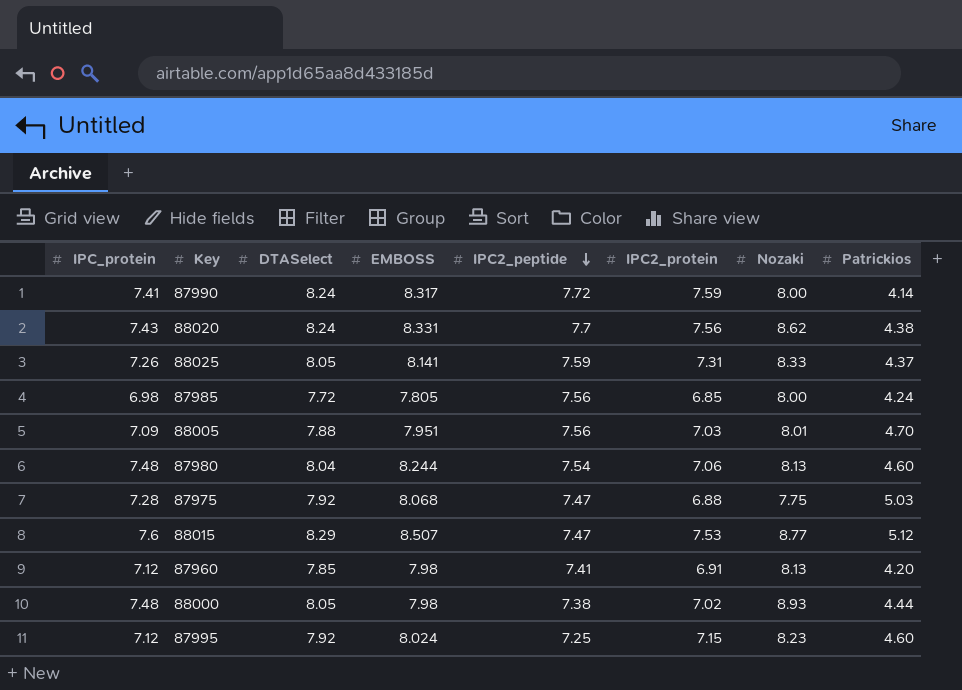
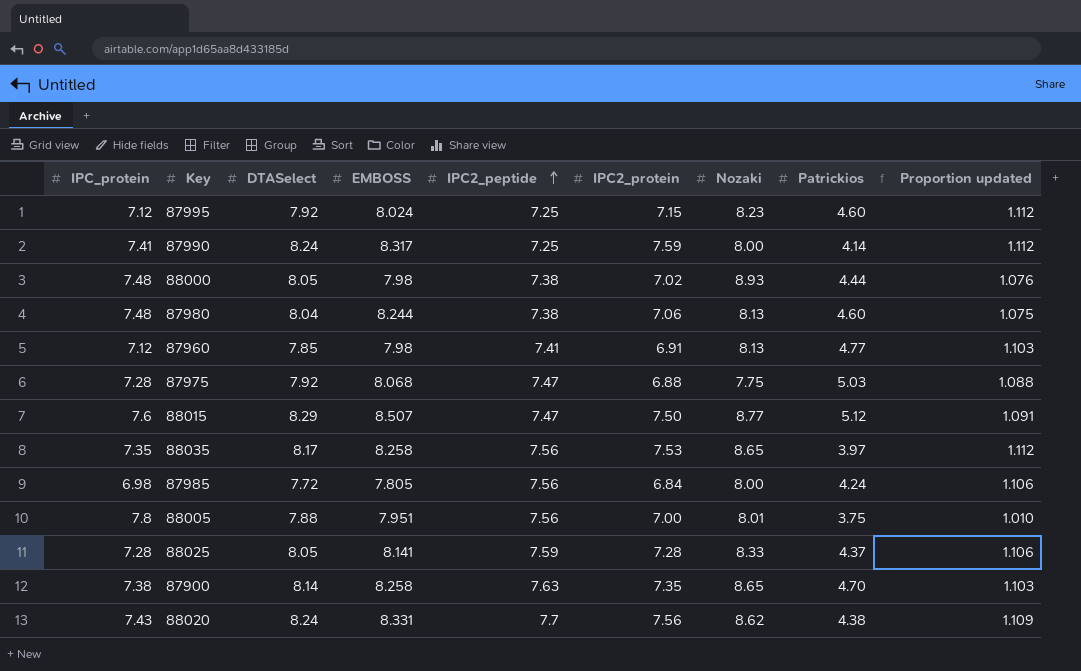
row order: IPC2_peptide descending -> IPC2_peptide ascending
column Proportion updated | formula: none -> [DTASelect] / [IPC_protein]
87990 | IPC2_peptide: 7.72 -> 7.25
87980 | IPC2_peptide: 7.54 -> 7.38
87960 | Patrickios: 4.20 -> 4.77
88015 | IPC2_protein: 7.53 -> 7.50
row 88035: none -> 7.35 | 8.17 | 8.258 | 7.56 | 7.53 | 8.65 | 3.97 | 1.112
87985 | IPC2_protein: 6.85 -> 6.84
88005 | IPC_protein: 7.09 -> 7.8
88005 | IPC2_protein: 7.03 -> 7.00
88005 | Patrickios: 4.70 -> 3.75
88025 | IPC_protein: 7.26 -> 7.28
88025 | IPC2_protein: 7.31 -> 7.28
row 87900: none -> 7.38 | 8.14 | 8.258 | 7.63 | 7.35 | 8.65 | 4.70 | 1.103

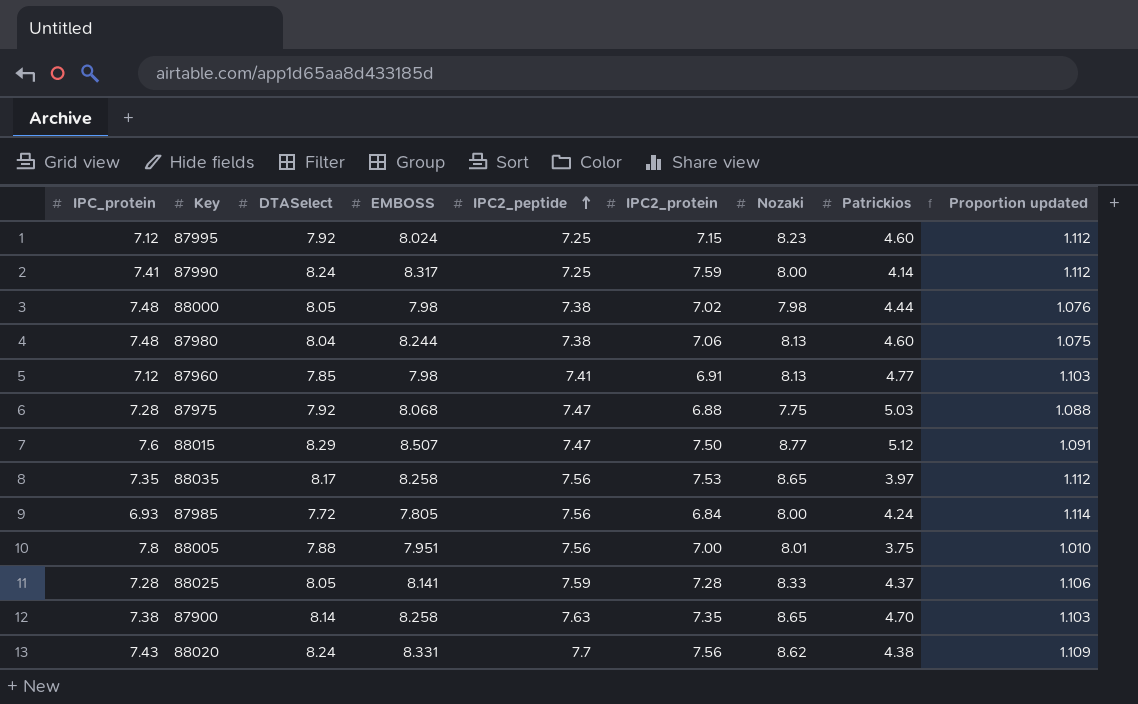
88000 | Nozaki: 8.93 -> 7.98
87985 | IPC_protein: 6.98 -> 6.93
87985 | Proportion updated: 1.106 -> 1.114

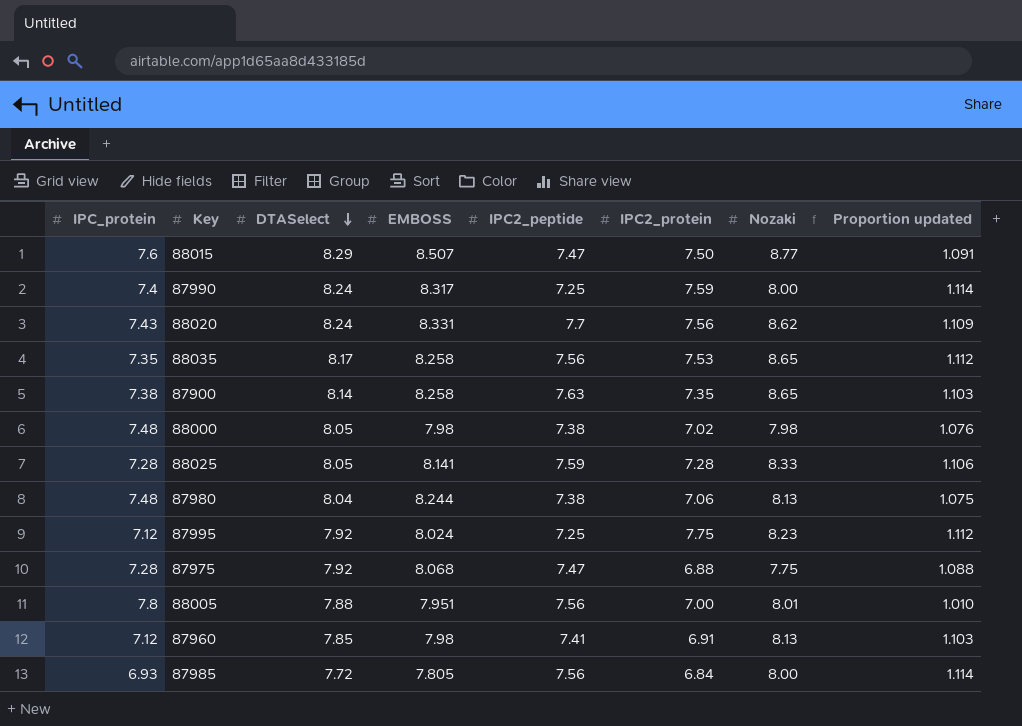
row order: IPC2_peptide ascending -> DTASelect descending
column Patrickios | position: 8 -> none
87990 | IPC_protein: 7.41 -> 7.4
87990 | Proportion updated: 1.112 -> 1.114
87995 | IPC2_protein: 7.15 -> 7.75

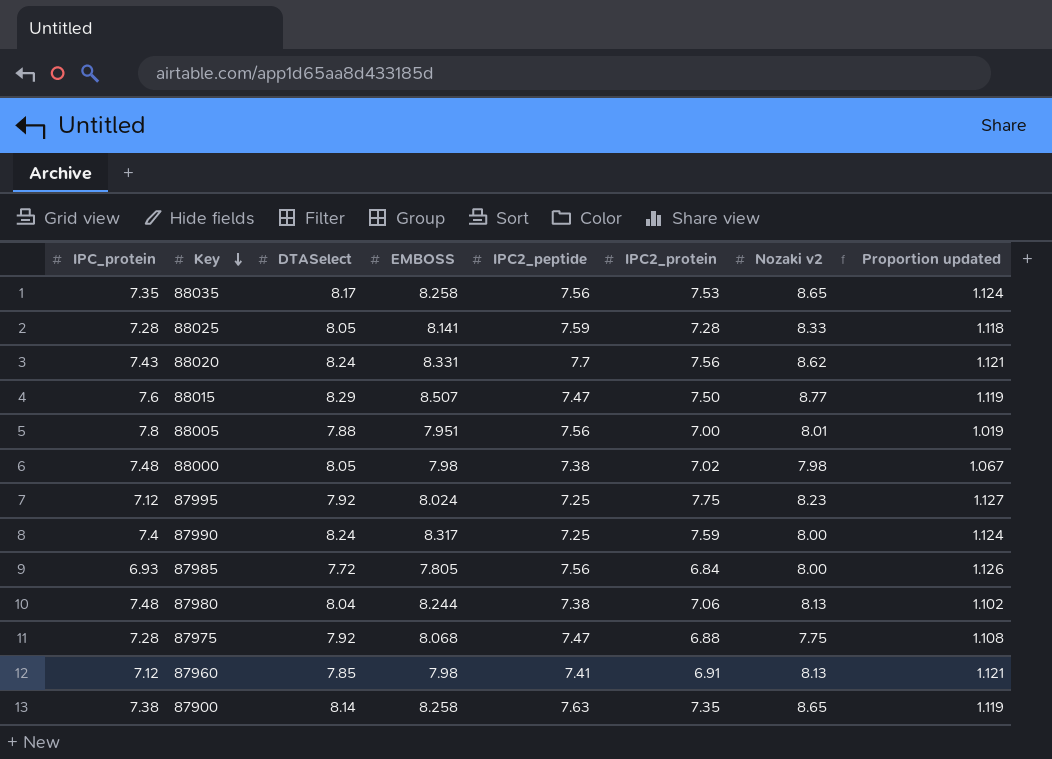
row order: DTASelect descending -> Key descending
column name: Nozaki -> Nozaki v2
column Proportion updated | formula: [DTASelect] / [IPC_protein] -> [EMBOSS] / [IPC_protein]

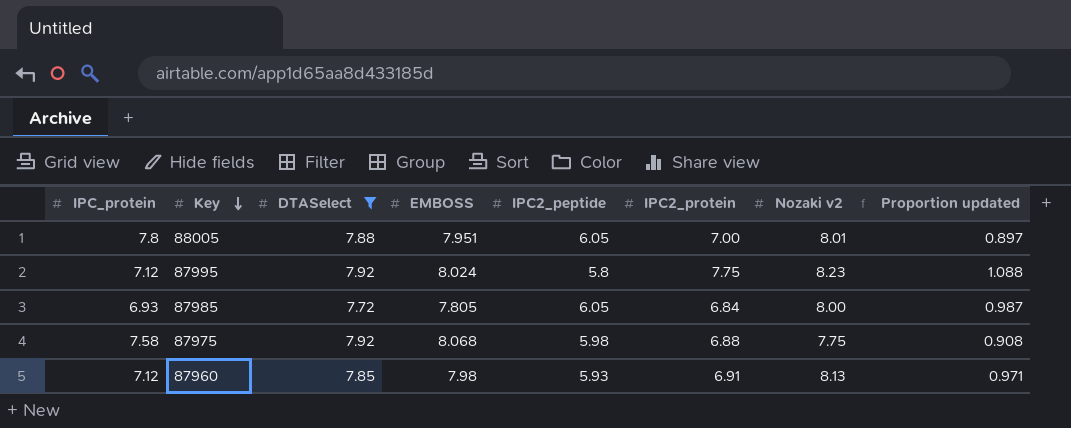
filter: none -> DTASelect <= 7.92
column Proportion updated | formula: [EMBOSS] / [IPC_protein] -> [IPC2_protein] / [IPC_protein]
88005 | IPC2_peptide: 7.56 -> 6.05
87995 | IPC2_peptide: 7.25 -> 5.8
87985 | IPC2_peptide: 7.56 -> 6.05
87975 | IPC_protein: 7.28 -> 7.58
87975 | IPC2_peptide: 7.47 -> 5.98
87960 | IPC2_peptide: 7.41 -> 5.93

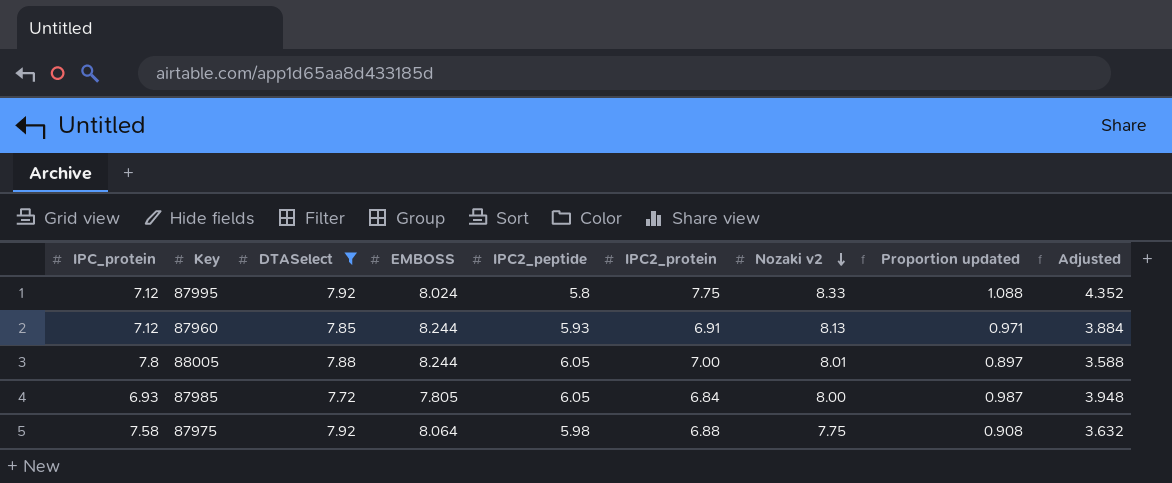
row order: Key descending -> Nozaki v2 descending
column Adjusted | formula: none -> [Proportion updated] * 4
87995 | Nozaki v2: 8.23 -> 8.33
87960 | EMBOSS: 7.98 -> 8.244
88005 | EMBOSS: 7.951 -> 8.244
87975 | EMBOSS: 8.068 -> 8.064

